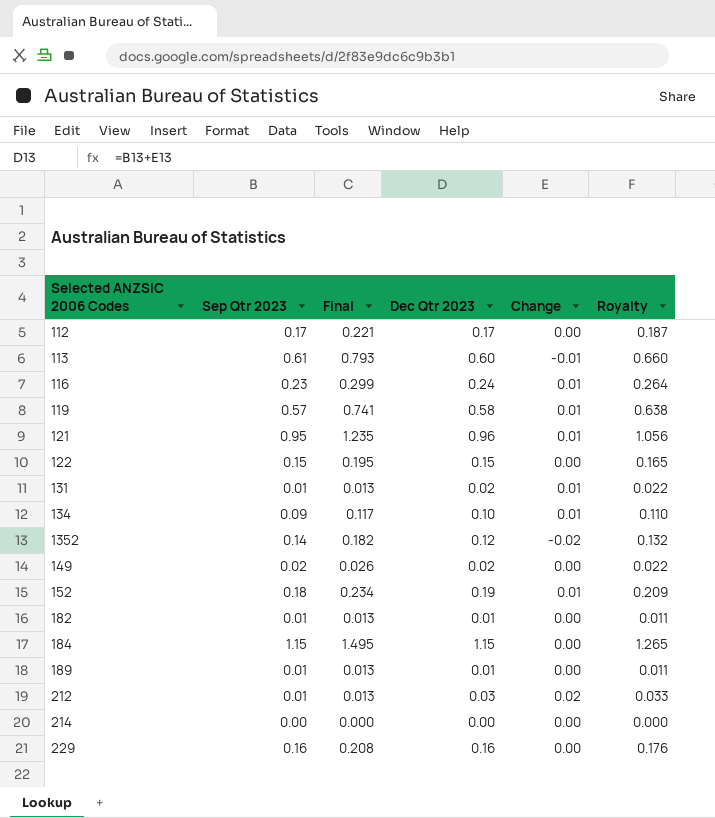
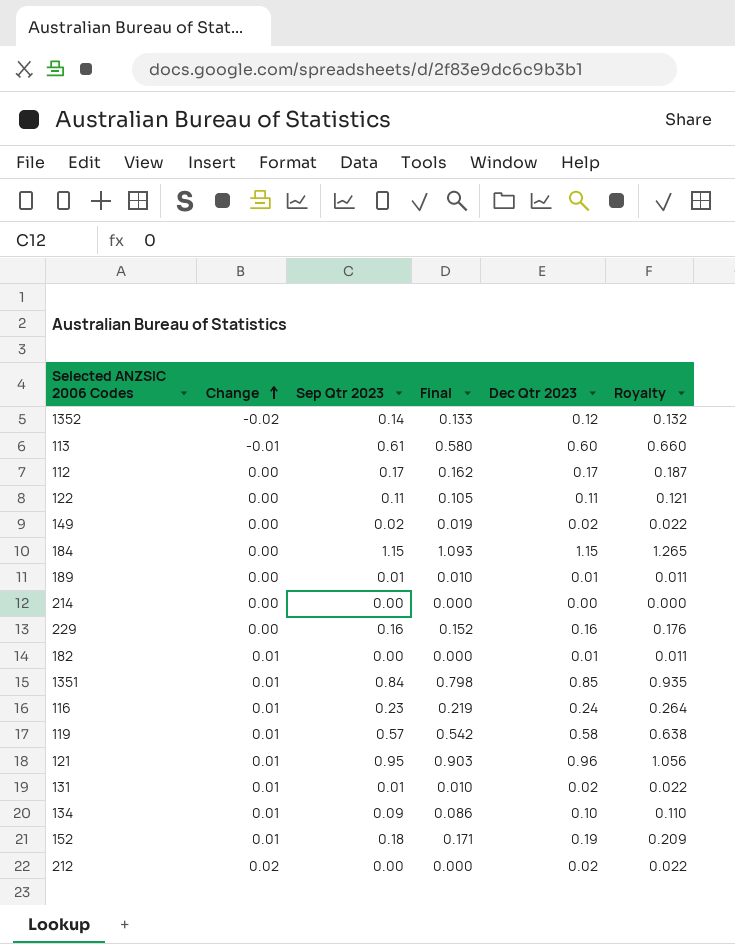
row order: none -> Change ascending
column Change | position: 5 -> 2
column Final | formula: [Sep Qtr 2023] * 1.3 -> [Sep Qtr 2023] * 0.95
122 | Sep Qtr 2023: 0.15 -> 0.11
122 | Dec Qtr 2023: 0.15 -> 0.11
122 | Royalty: 0.165 -> 0.121
182 | Change: 0.00 -> 0.01
182 | Sep Qtr 2023: 0.01 -> 0.00
row 1351: none -> 0.01 | 0.84 | 0.798 | 0.85 | 0.935
212 | Sep Qtr 2023: 0.01 -> 0.00
212 | Dec Qtr 2023: 0.03 -> 0.02
212 | Royalty: 0.033 -> 0.022

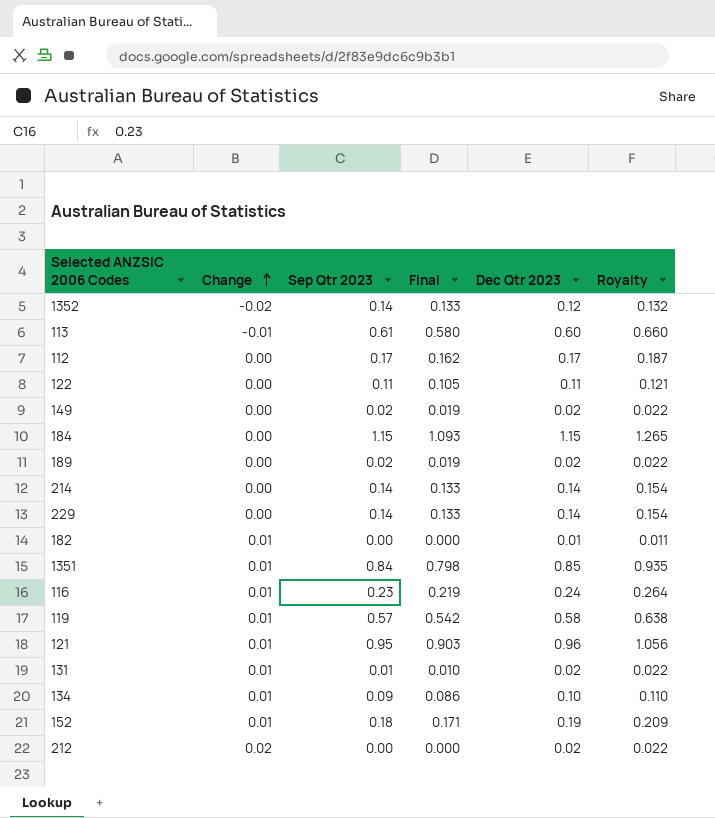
189 | Sep Qtr 2023: 0.01 -> 0.02
189 | Final: 0.010 -> 0.019
189 | Dec Qtr 2023: 0.01 -> 0.02
189 | Royalty: 0.011 -> 0.022
214 | Sep Qtr 2023: 0.00 -> 0.14
214 | Final: 0.000 -> 0.133
214 | Dec Qtr 2023: 0.00 -> 0.14
214 | Royalty: 0.000 -> 0.154
229 | Sep Qtr 2023: 0.16 -> 0.14
229 | Final: 0.152 -> 0.133
229 | Dec Qtr 2023: 0.16 -> 0.14
229 | Royalty: 0.176 -> 0.154

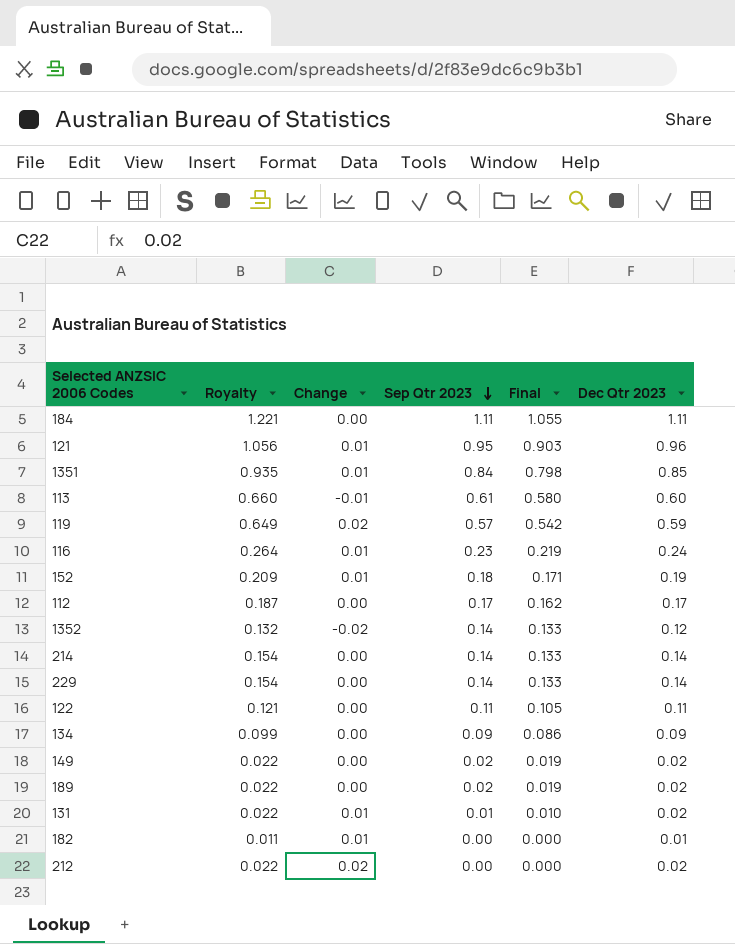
row order: Change ascending -> Sep Qtr 2023 descending
column Royalty | position: 6 -> 2
184 | Royalty: 1.265 -> 1.221
184 | Sep Qtr 2023: 1.15 -> 1.11
184 | Final: 1.093 -> 1.055
184 | Dec Qtr 2023: 1.15 -> 1.11
119 | Royalty: 0.638 -> 0.649
119 | Change: 0.01 -> 0.02
119 | Dec Qtr 2023: 0.58 -> 0.59
134 | Royalty: 0.110 -> 0.099
134 | Change: 0.01 -> 0.00
134 | Dec Qtr 2023: 0.10 -> 0.09

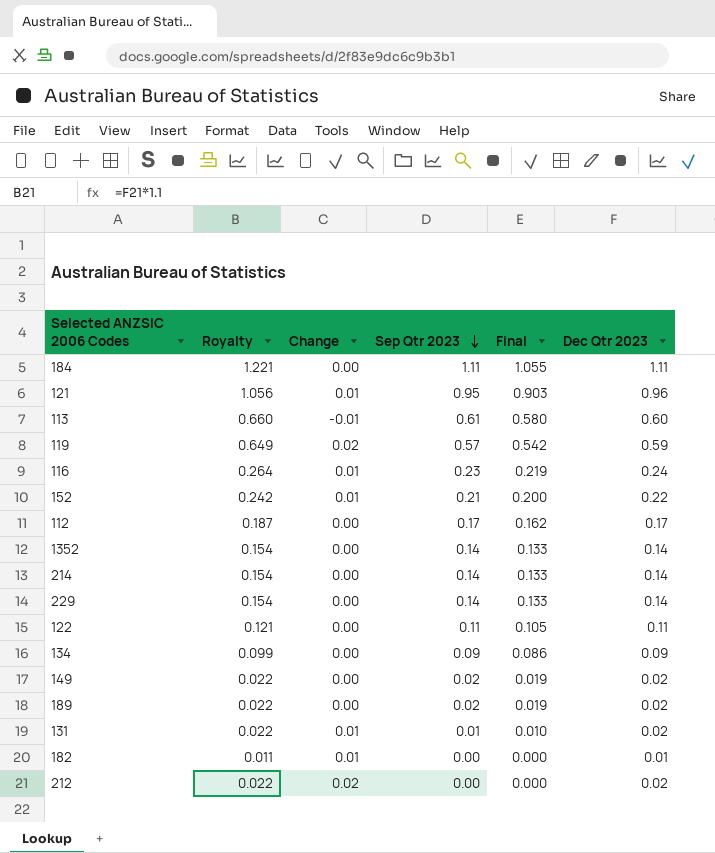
row 1351: 0.935 | 0.01 | 0.84 | 0.798 | 0.85 -> none
152 | Royalty: 0.209 -> 0.242
152 | Sep Qtr 2023: 0.18 -> 0.21
152 | Final: 0.171 -> 0.200
152 | Dec Qtr 2023: 0.19 -> 0.22
1352 | Royalty: 0.132 -> 0.154
1352 | Change: -0.02 -> 0.00
1352 | Dec Qtr 2023: 0.12 -> 0.14

